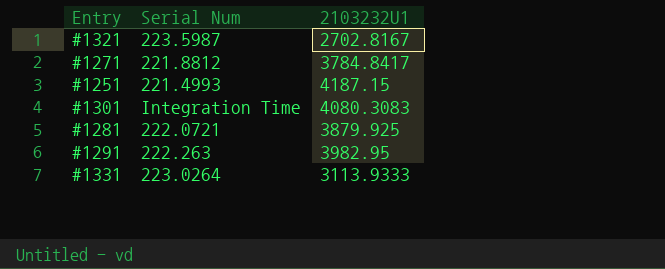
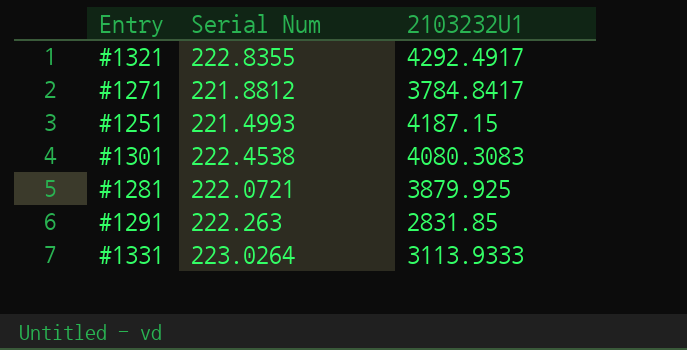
#1321 | Serial Num: 223.5987 -> 222.8355
#1321 | 2103232U1: 2702.8167 -> 4292.4917
#1301 | Serial Num: Integration Time -> 222.4538
#1291 | 2103232U1: 3982.95 -> 2831.85

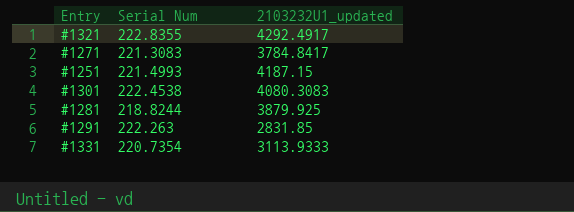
column name: 2103232U1 -> 2103232U1_updated
#1271 | Serial Num: 221.8812 -> 221.3083
#1281 | Serial Num: 222.0721 -> 218.8244
#1331 | Serial Num: 223.0264 -> 220.7354

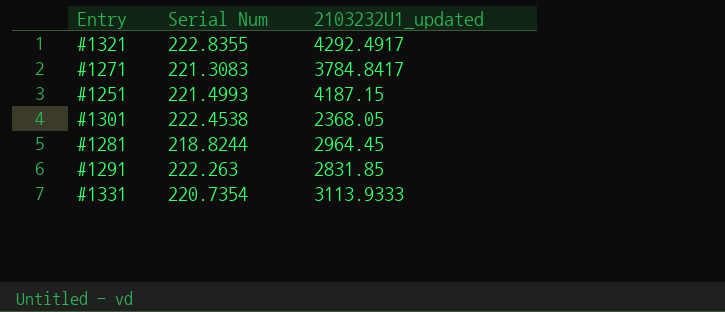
#1301 | 2103232U1_updated: 4080.3083 -> 2368.05
#1281 | 2103232U1_updated: 3879.925 -> 2964.45

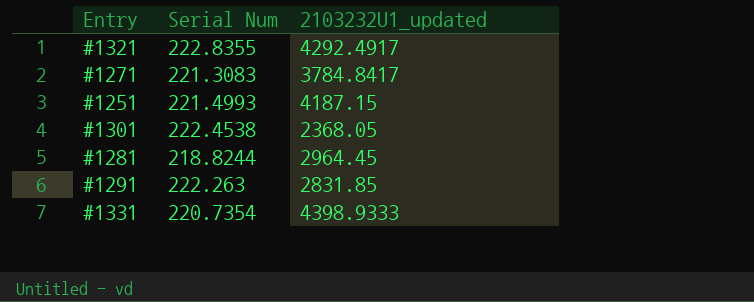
#1331 | 2103232U1_updated: 3113.9333 -> 4398.9333

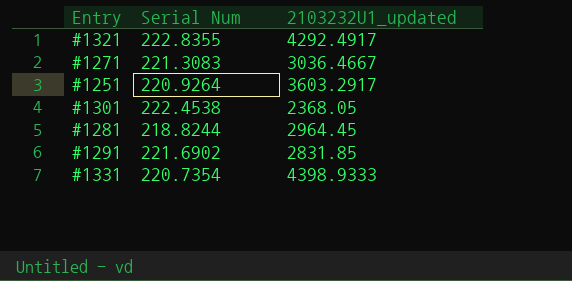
#1271 | 2103232U1_updated: 3784.8417 -> 3036.4667
#1251 | Serial Num: 221.4993 -> 220.9264
#1251 | 2103232U1_updated: 4187.15 -> 3603.2917
#1291 | Serial Num: 222.263 -> 221.6902

